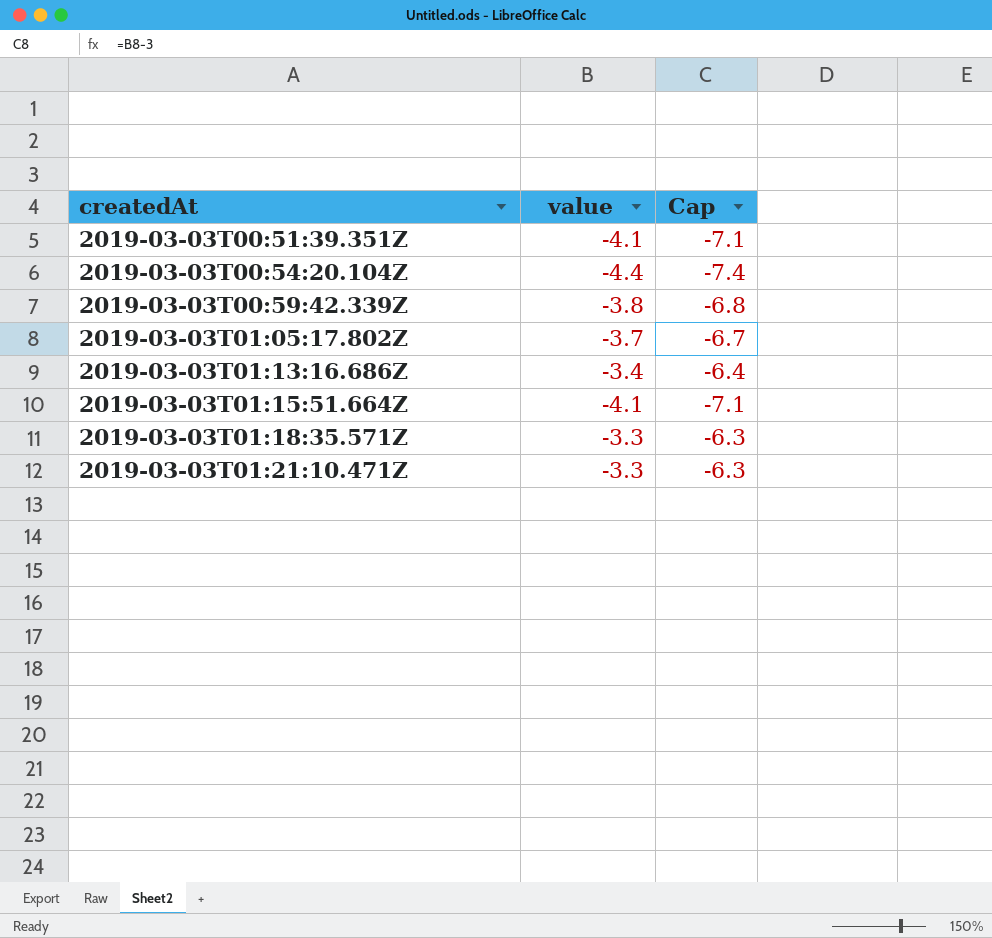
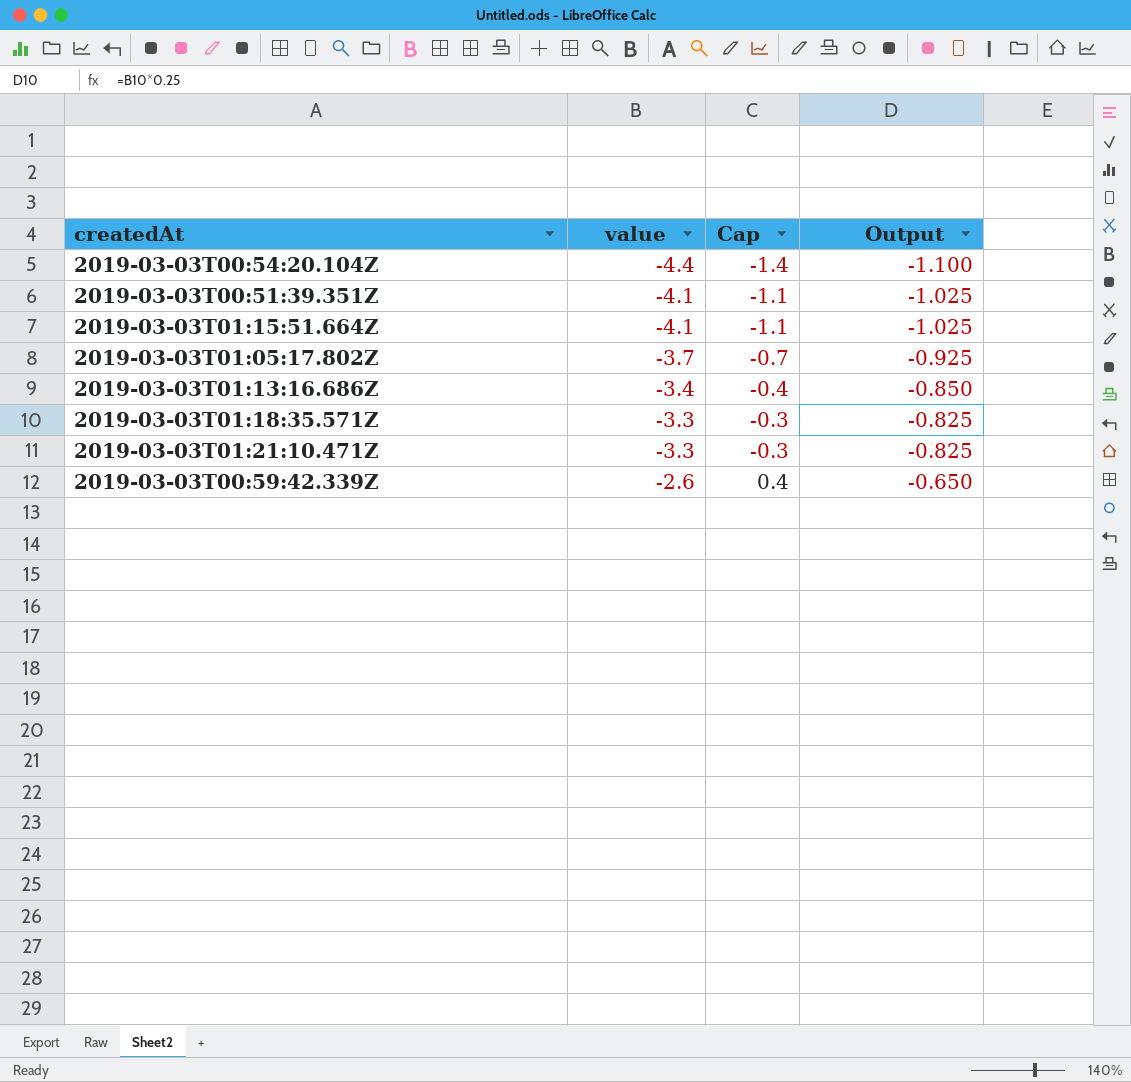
row order: createdAt ascending -> value ascending
column Cap | formula: [value] - 3 -> [value] + 3
column Output | formula: none -> [value] * 0.25
2019-03-03T00:59:42.339Z | value: -3.8 -> -2.6

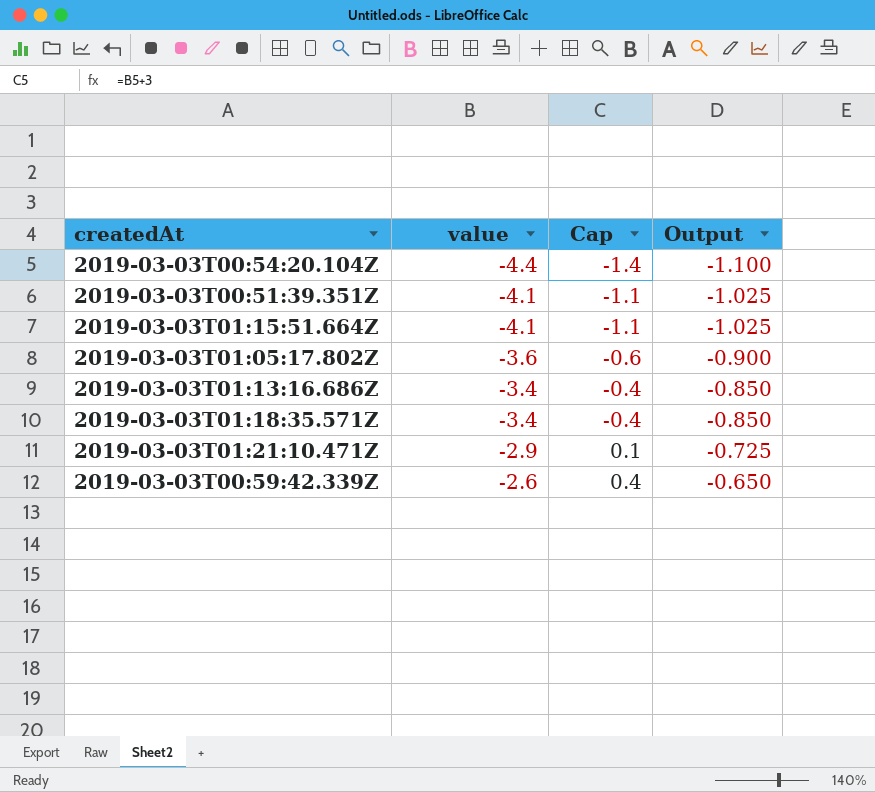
2019-03-03T01:05:17.802Z | value: -3.7 -> -3.6
2019-03-03T01:05:17.802Z | Cap: -0.7 -> -0.6
2019-03-03T01:05:17.802Z | Output: -0.925 -> -0.900
2019-03-03T01:18:35.571Z | value: -3.3 -> -3.4
2019-03-03T01:18:35.571Z | Cap: -0.3 -> -0.4
2019-03-03T01:18:35.571Z | Output: -0.825 -> -0.850
2019-03-03T01:21:10.471Z | value: -3.3 -> -2.9
2019-03-03T01:21:10.471Z | Cap: -0.3 -> 0.1
2019-03-03T01:21:10.471Z | Output: -0.825 -> -0.725

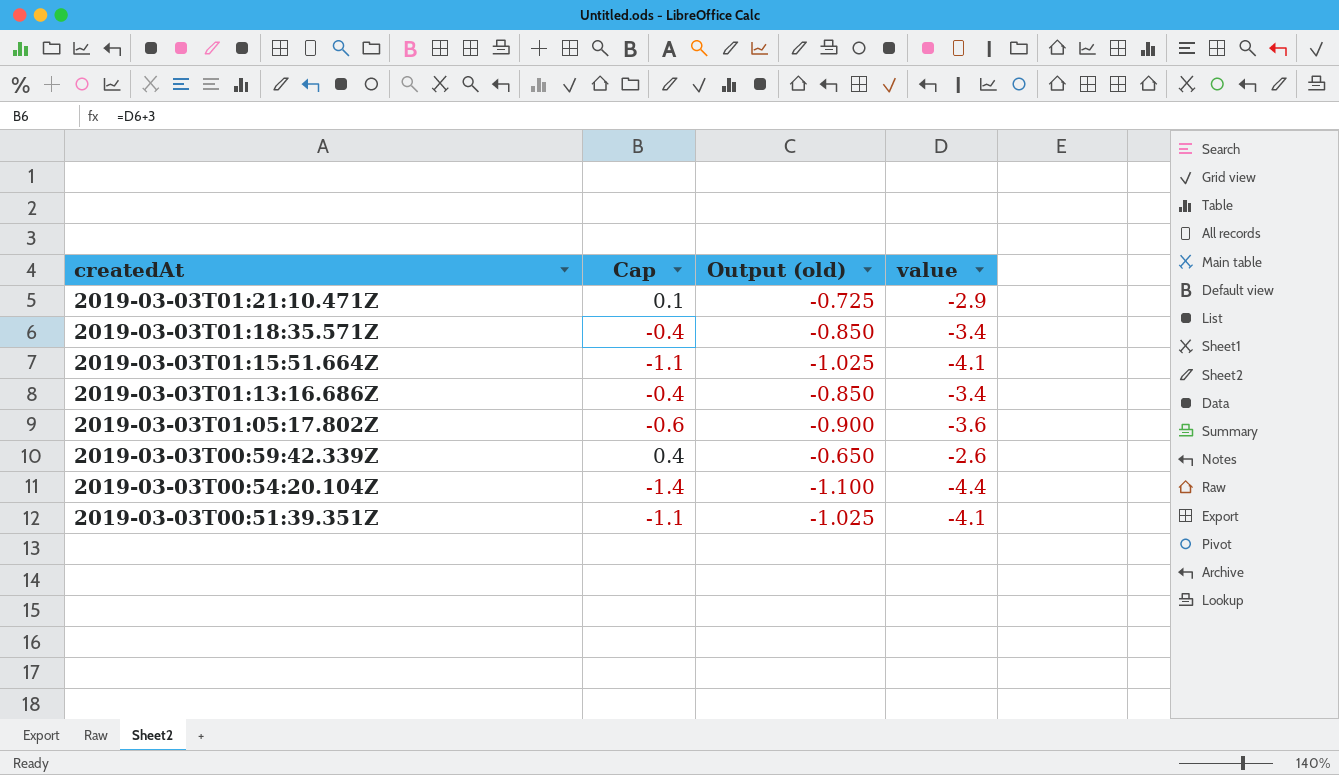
row order: value ascending -> createdAt descending
column name: Output -> Output (old)
column value | position: 2 -> 4

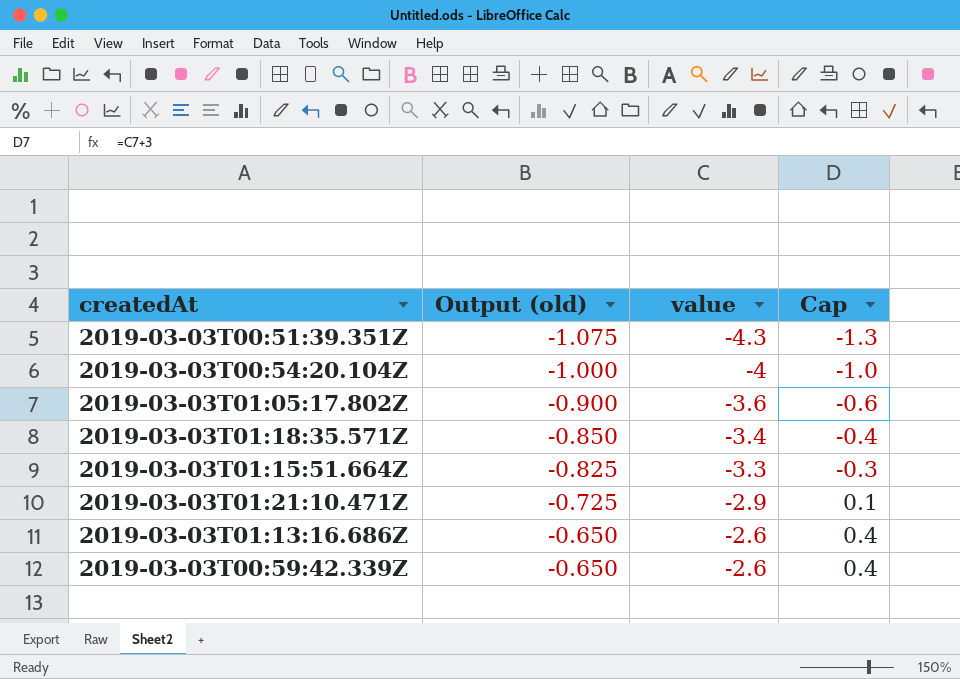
row order: createdAt descending -> Output (old) ascending
column Cap | position: 2 -> 4
2019-03-03T00:51:39.351Z | Output (old): -1.025 -> -1.075
2019-03-03T00:51:39.351Z | value: -4.1 -> -4.3
2019-03-03T00:51:39.351Z | Cap: -1.1 -> -1.3
2019-03-03T00:54:20.104Z | Output (old): -1.100 -> -1.000
2019-03-03T00:54:20.104Z | value: -4.4 -> -4
2019-03-03T00:54:20.104Z | Cap: -1.4 -> -1.0
2019-03-03T01:15:51.664Z | Output (old): -1.025 -> -0.825
2019-03-03T01:15:51.664Z | value: -4.1 -> -3.3
2019-03-03T01:15:51.664Z | Cap: -1.1 -> -0.3
2019-03-03T01:13:16.686Z | Output (old): -0.850 -> -0.650
2019-03-03T01:13:16.686Z | value: -3.4 -> -2.6
2019-03-03T01:13:16.686Z | Cap: -0.4 -> 0.4

